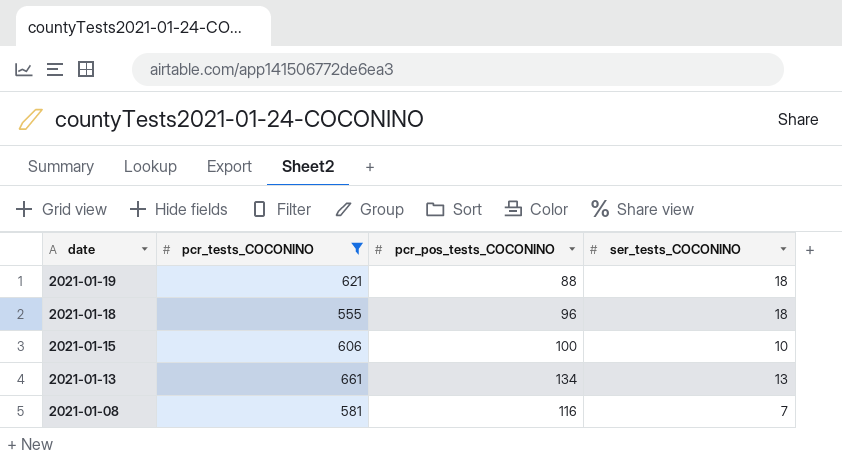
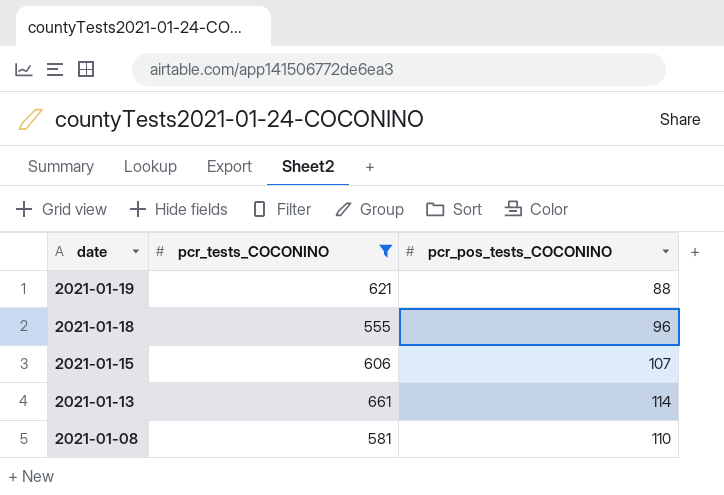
column ser_tests_COCONINO | position: 4 -> none
2021-01-15 | pcr_pos_tests_COCONINO: 100 -> 107
2021-01-13 | pcr_pos_tests_COCONINO: 134 -> 114
2021-01-08 | pcr_pos_tests_COCONINO: 116 -> 110

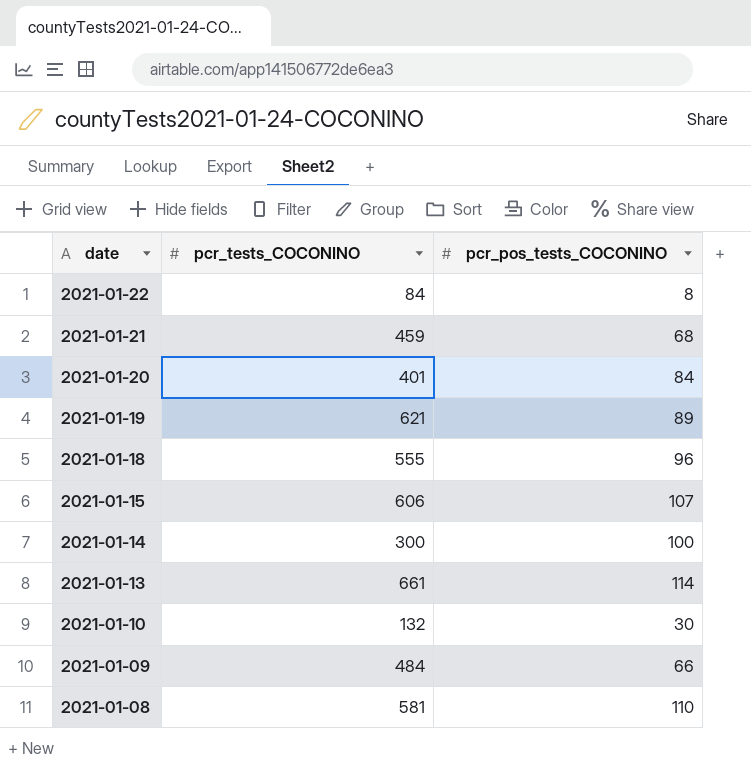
filter: pcr_tests_COCONINO >= 555 -> none
2021-01-19 | pcr_pos_tests_COCONINO: 88 -> 89

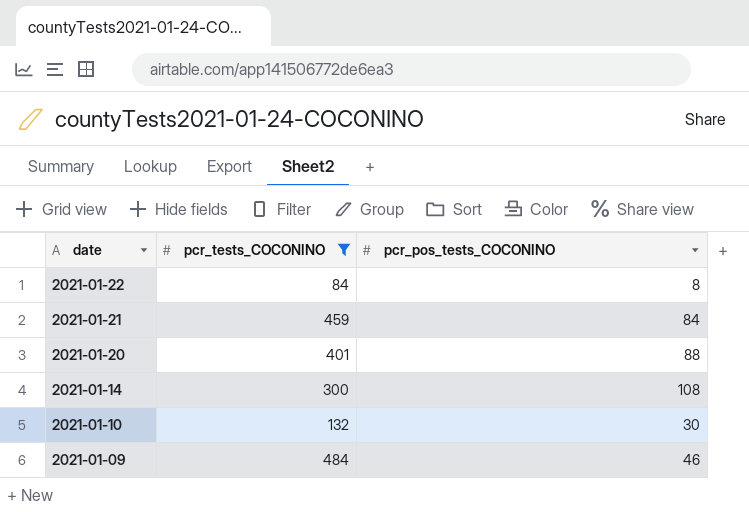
filter: none -> pcr_tests_COCONINO <= 484
2021-01-21 | pcr_pos_tests_COCONINO: 68 -> 84
2021-01-20 | pcr_pos_tests_COCONINO: 84 -> 88
2021-01-14 | pcr_pos_tests_COCONINO: 100 -> 108
2021-01-09 | pcr_pos_tests_COCONINO: 66 -> 46

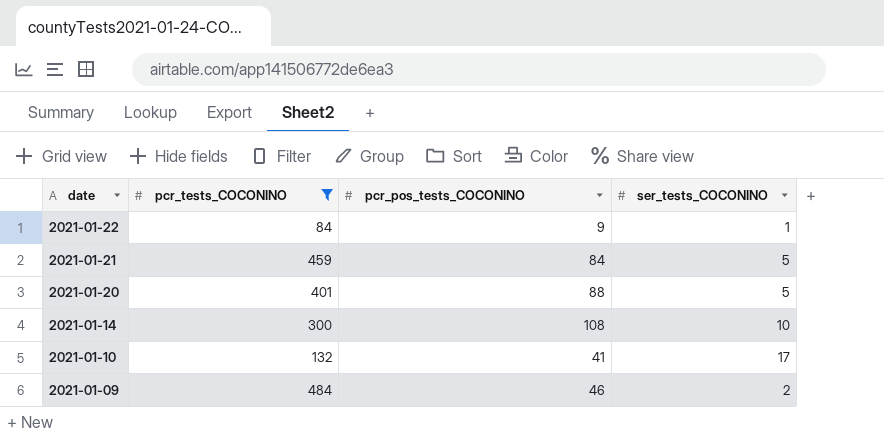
column ser_tests_COCONINO | position: none -> 4
2021-01-22 | pcr_pos_tests_COCONINO: 8 -> 9
2021-01-10 | pcr_pos_tests_COCONINO: 30 -> 41

